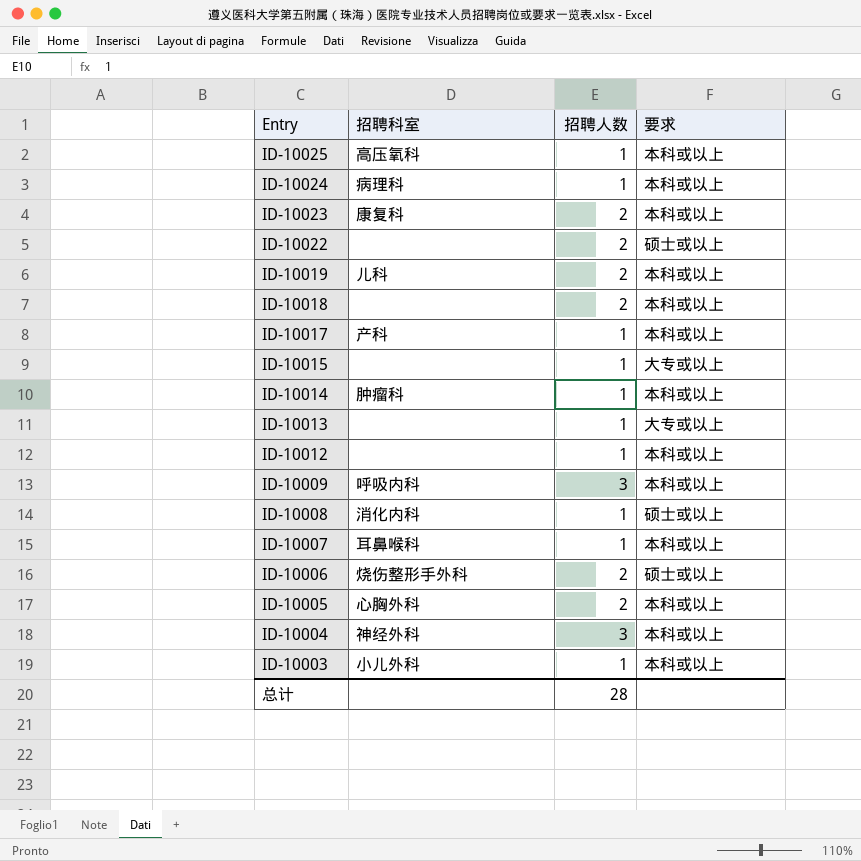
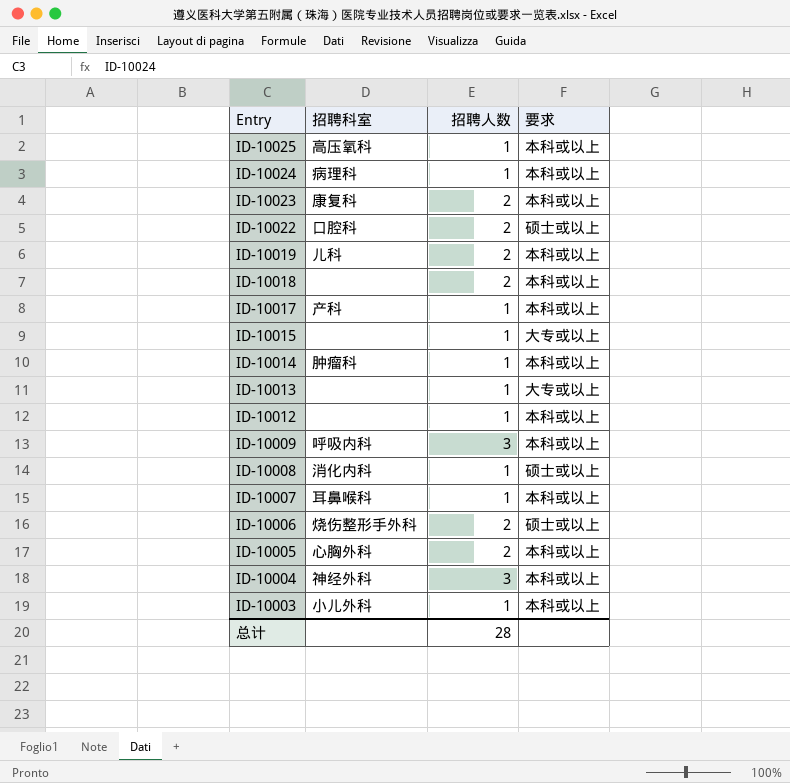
ID-10022 | 招聘科室: none -> 口腔科

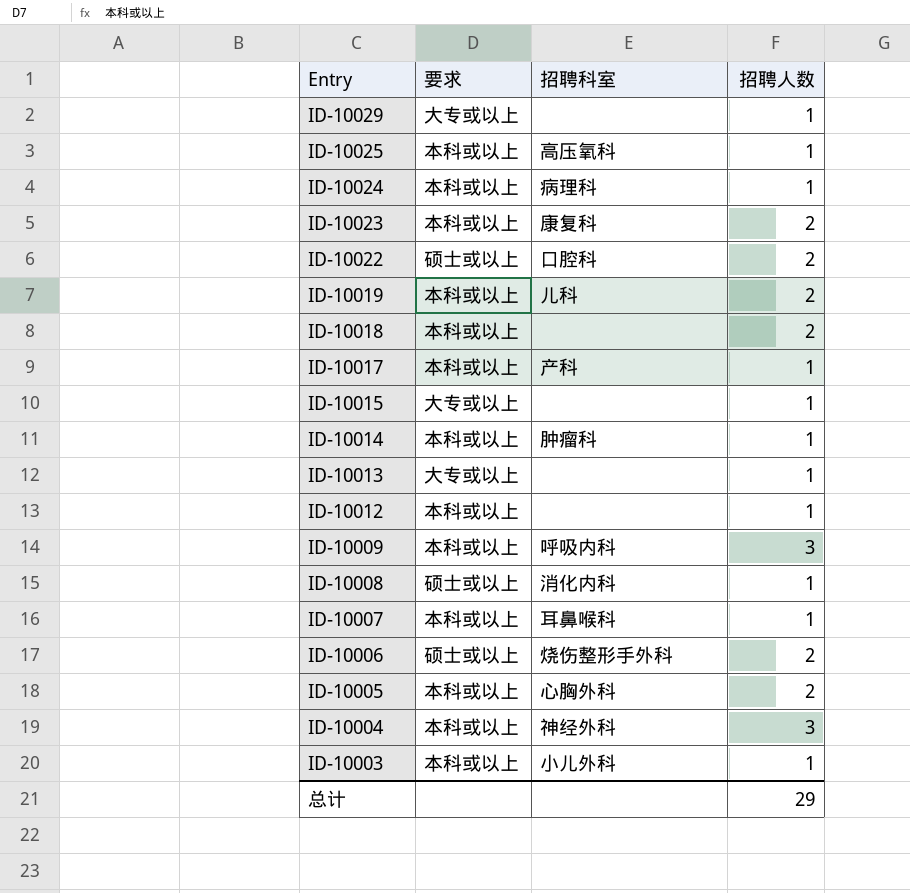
column 要求 | position: 4 -> 2
row ID-10029: none -> 大专或以上 | none | 1
总计 | 招聘人数: 28 -> 29

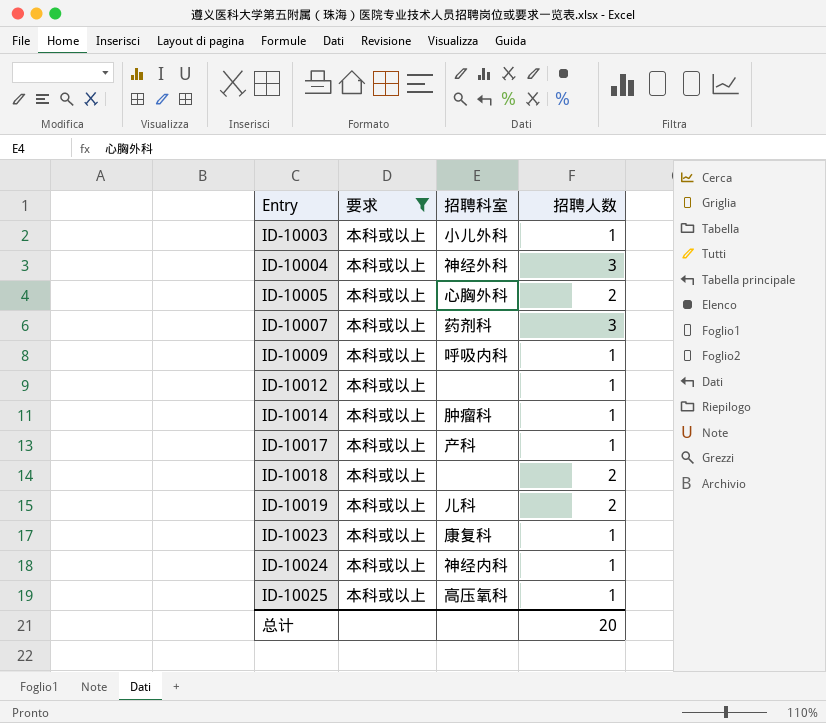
filter: none -> 要求 = 本科或以上
row order: Entry descending -> Entry ascending
ID-10007 | 招聘科室: 耳鼻喉科 -> 药剂科
ID-10007 | 招聘人数: 1 -> 3
ID-10009 | 招聘人数: 3 -> 1
ID-10023 | 招聘人数: 2 -> 1
ID-10024 | 招聘科室: 病理科 -> 神经内科
总计 | 招聘人数: 29 -> 20

